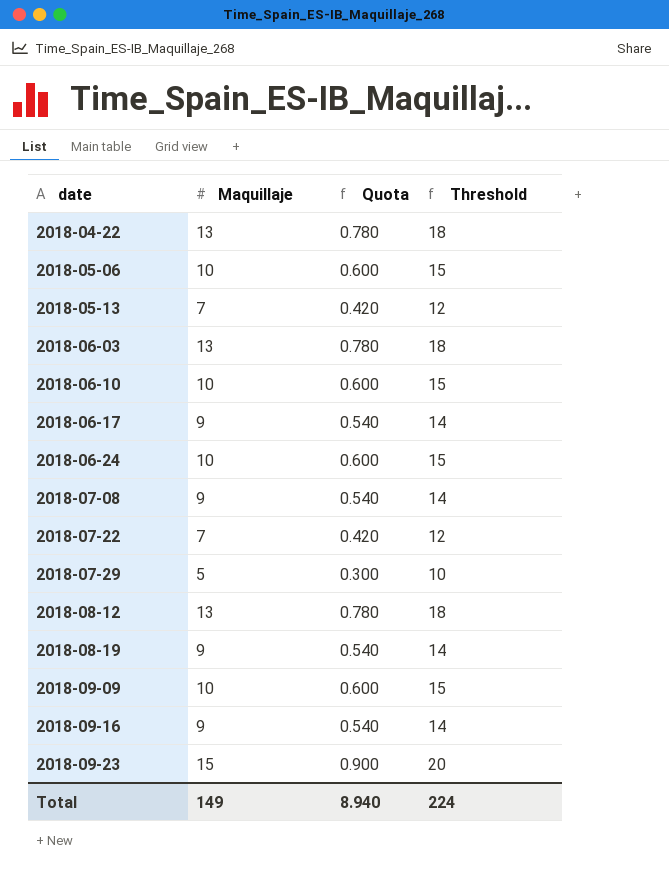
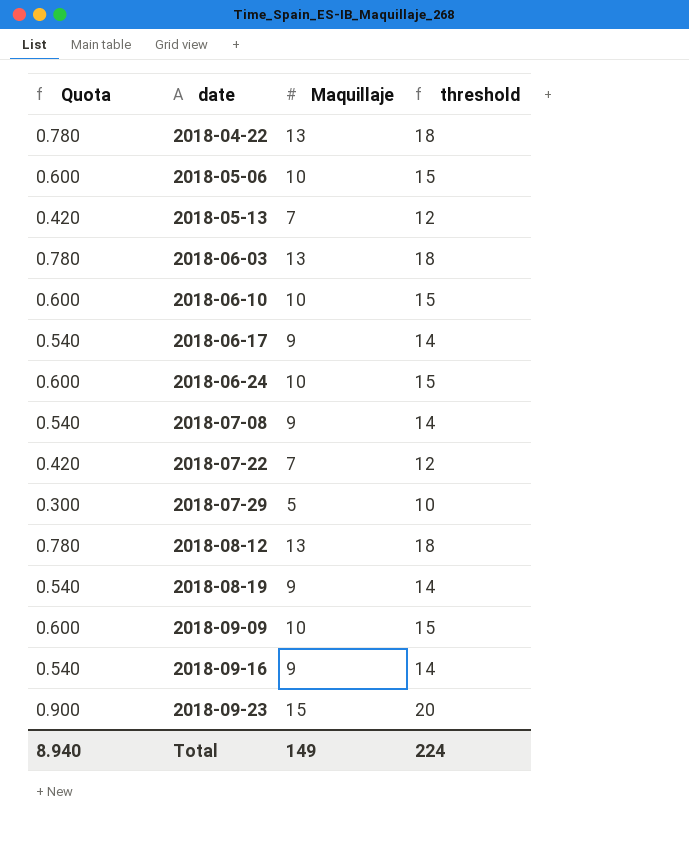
column Quota | position: 3 -> 1
column name: Threshold -> threshold

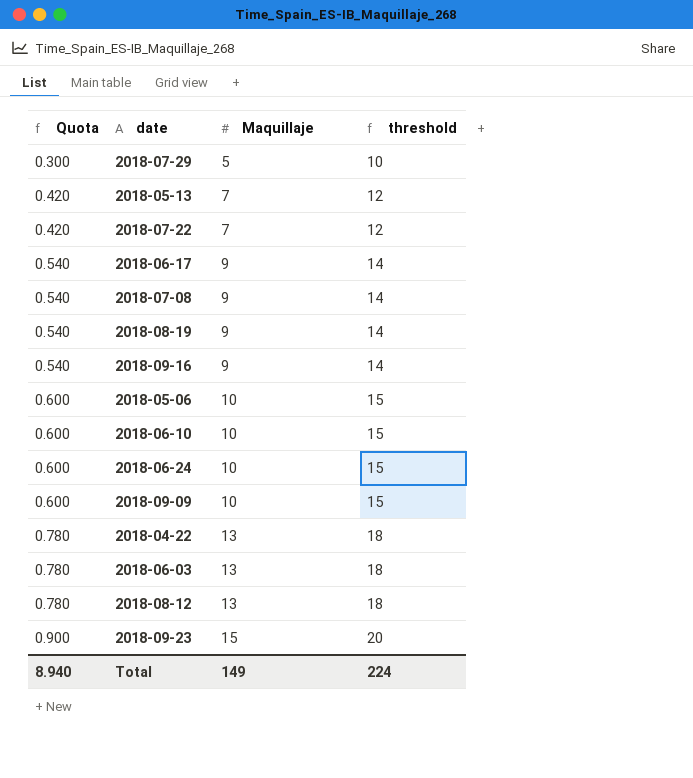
row order: date ascending -> Quota ascending

